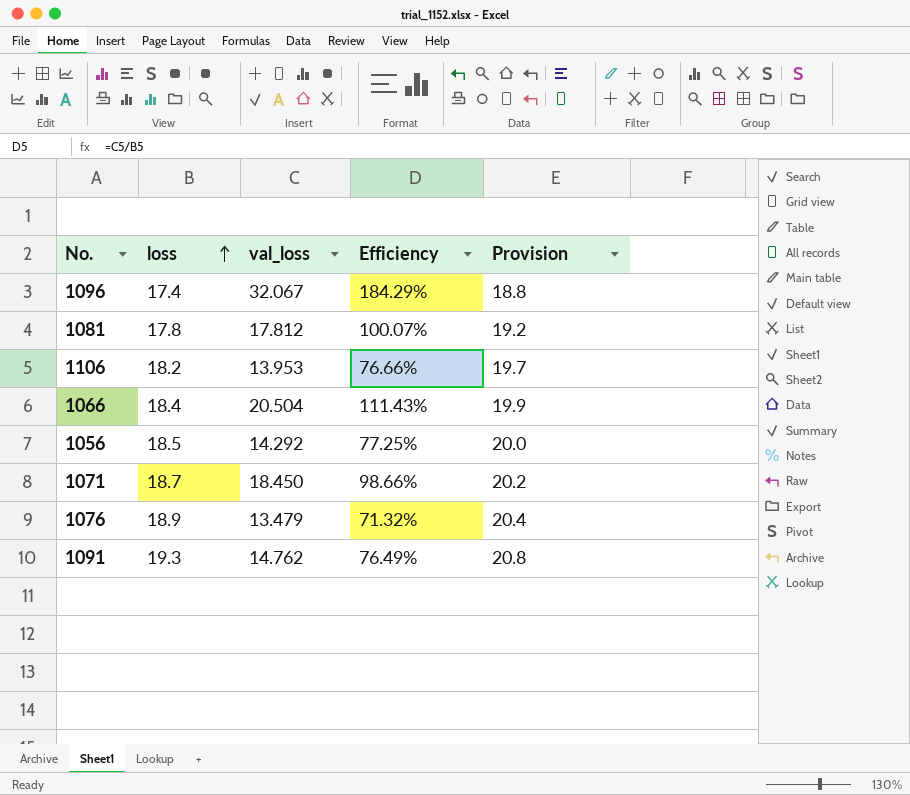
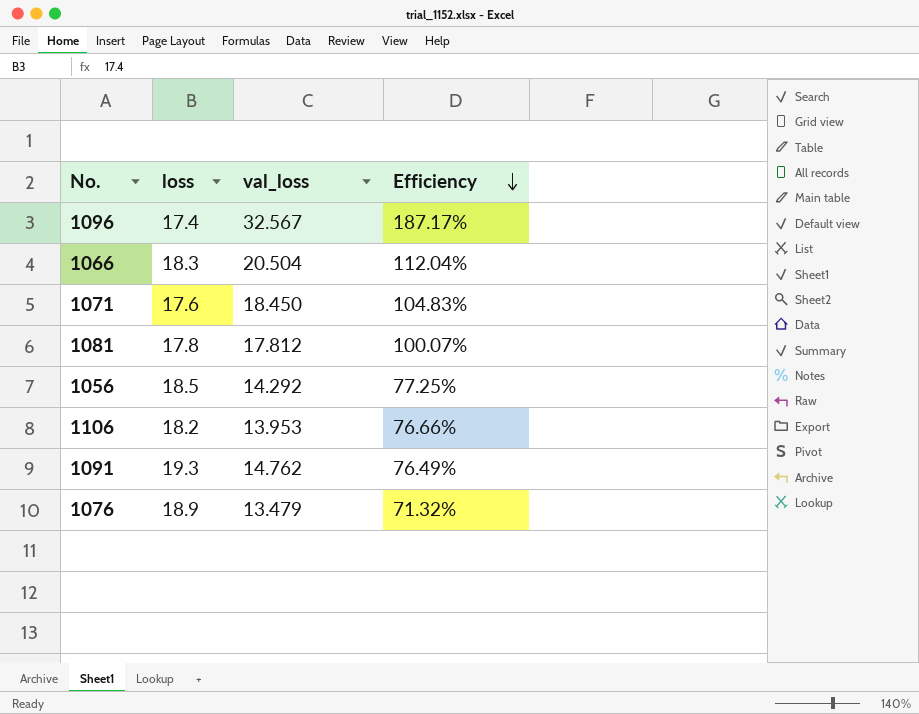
row order: loss ascending -> Efficiency descending
column Provision | formula: [loss] * 1.08 -> none
1096 | val_loss: 32.067 -> 32.567
1096 | Efficiency: 184.29% -> 187.17%
1066 | loss: 18.4 -> 18.3
1066 | Efficiency: 111.43% -> 112.04%
1071 | loss: 18.7 -> 17.6
1071 | Efficiency: 98.66% -> 104.83%

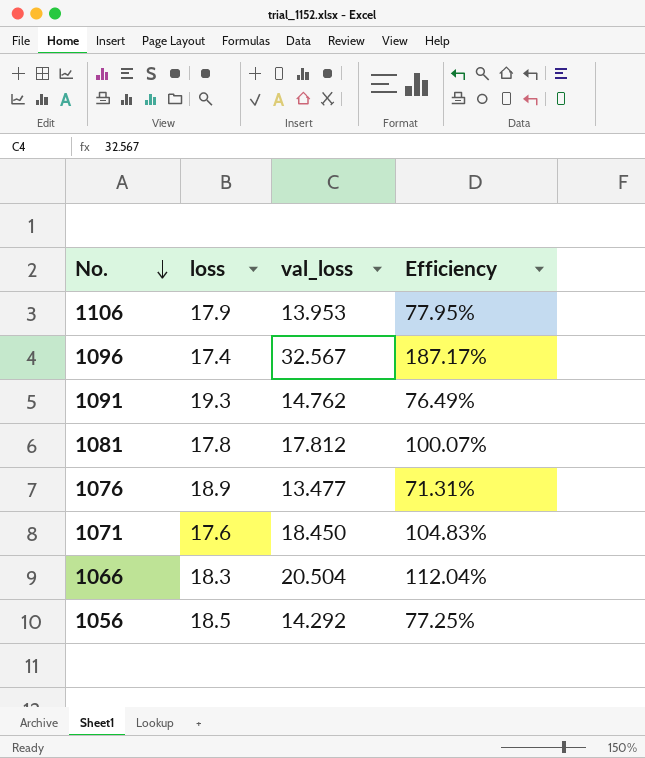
row order: Efficiency descending -> No. descending
1106 | loss: 18.2 -> 17.9
1106 | Efficiency: 76.66% -> 77.95%
1076 | val_loss: 13.479 -> 13.477
1076 | Efficiency: 71.32% -> 71.31%

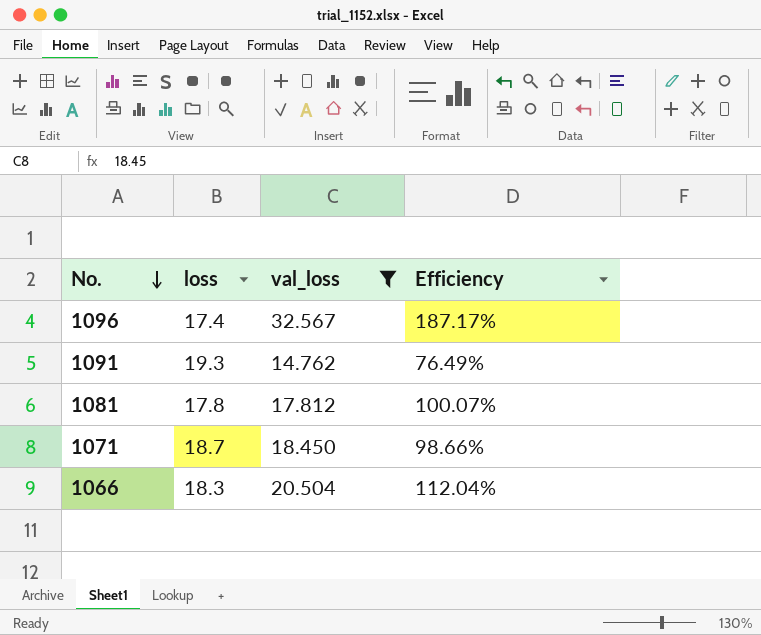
filter: none -> val_loss >= 14.762
1071 | loss: 17.6 -> 18.7
1071 | Efficiency: 104.83% -> 98.66%

